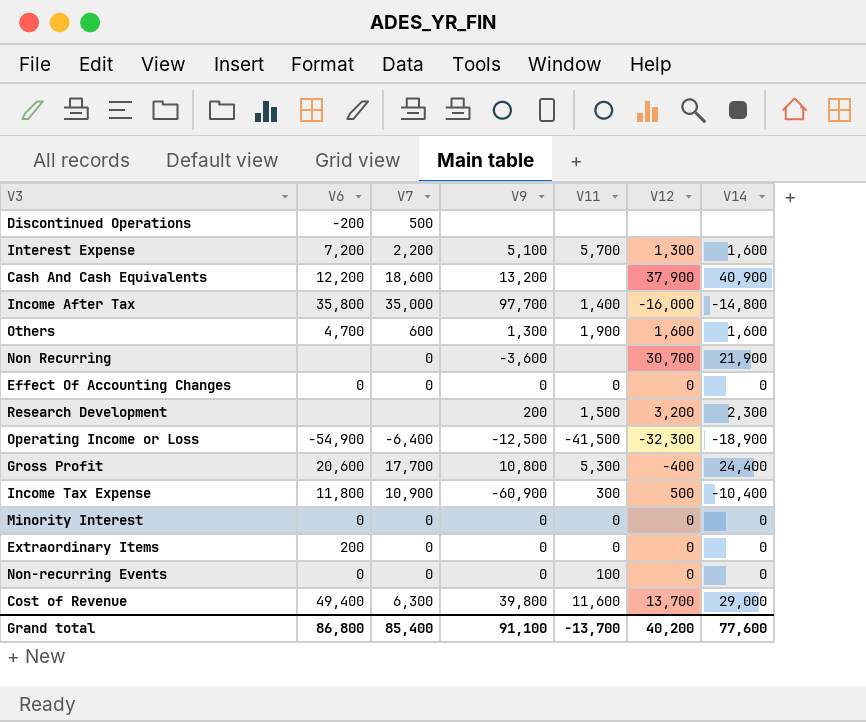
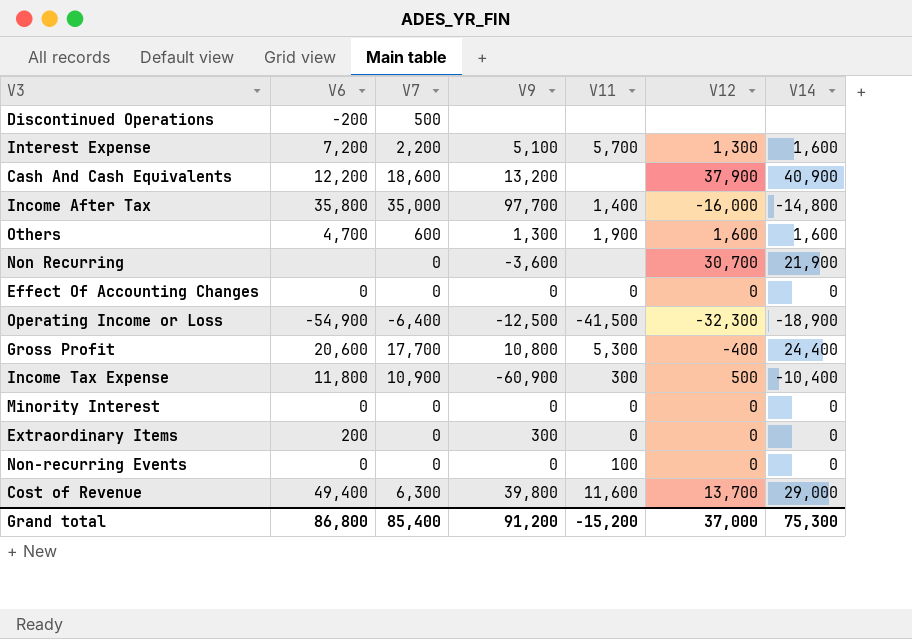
row Research Development: none | none | 200 | 1,500 | 3,200 | 2,300 -> none
Extraordinary Items | V9: 0 -> 300
Grand total | V9: 91,100 -> 91,200
Grand total | V11: -13,700 -> -15,200
Grand total | V12: 40,200 -> 37,000
Grand total | V14: 77,600 -> 75,300

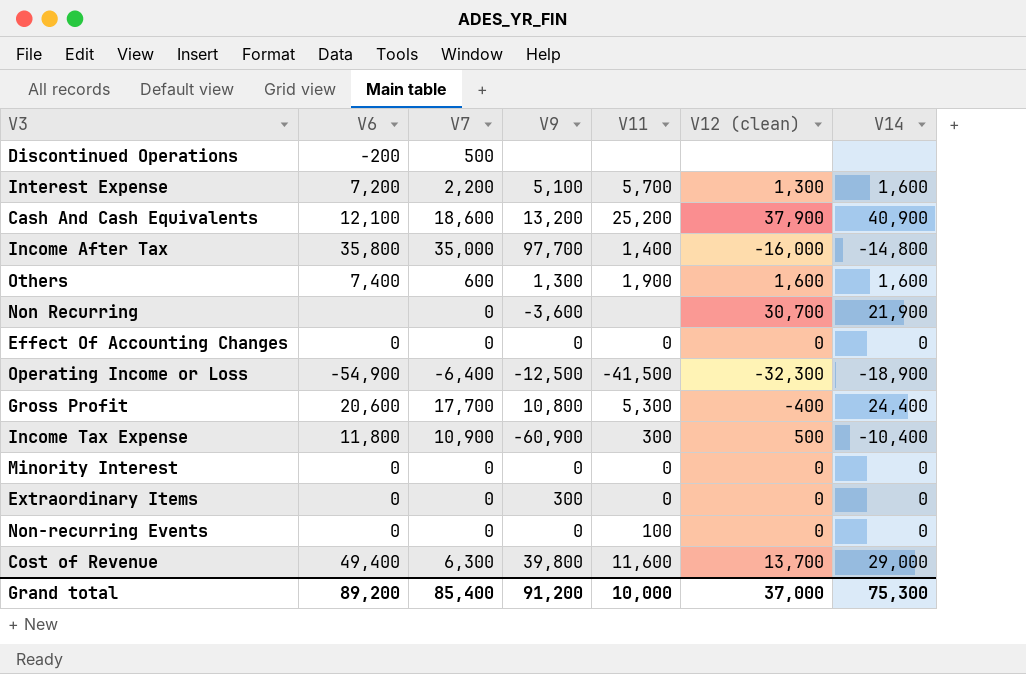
column name: V12 -> V12 (clean)
Cash And Cash Equivalents | V6: 12,200 -> 12,100
Cash And Cash Equivalents | V11: none -> 25,200
Others | V6: 4,700 -> 7,400
Extraordinary Items | V6: 200 -> 0
Grand total | V6: 86,800 -> 89,200
Grand total | V11: -15,200 -> 10,000

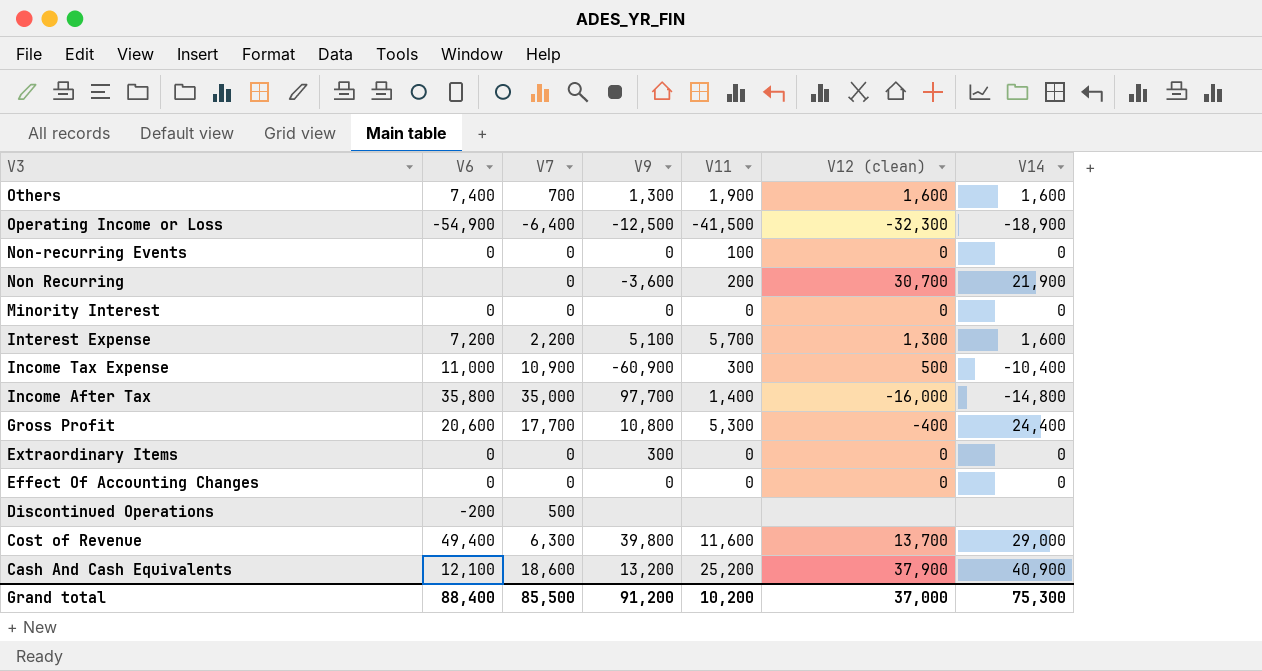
row order: none -> V3 descending
Others | V7: 600 -> 700
Non Recurring | V11: none -> 200
Income Tax Expense | V6: 11,800 -> 11,000
Grand total | V6: 89,200 -> 88,400
Grand total | V7: 85,400 -> 85,500
Grand total | V11: 10,000 -> 10,200

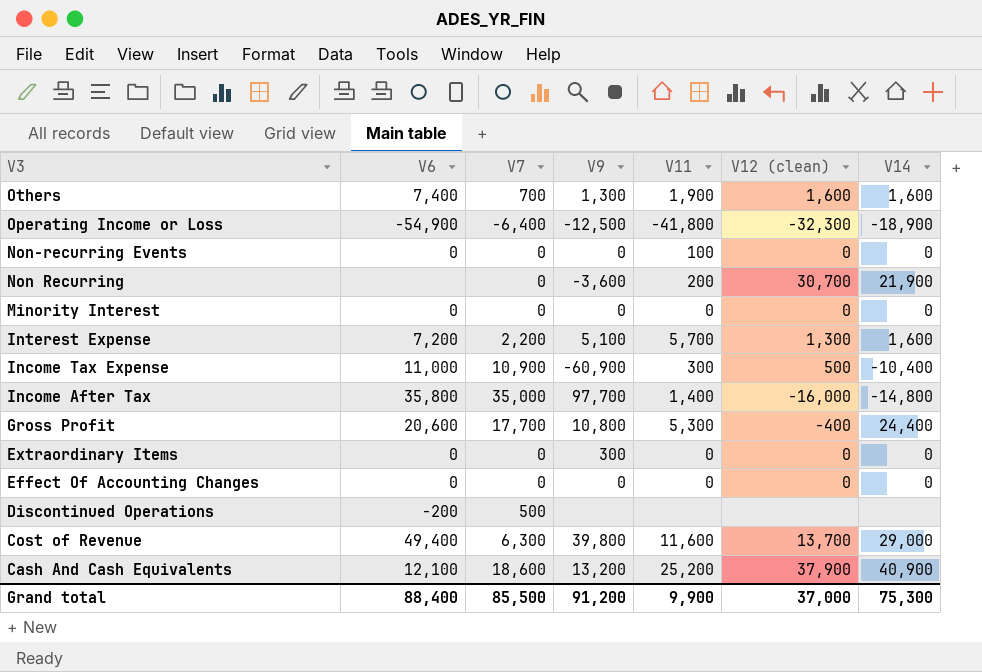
Operating Income or Loss | V11: -41,500 -> -41,800
Grand total | V11: 10,200 -> 9,900

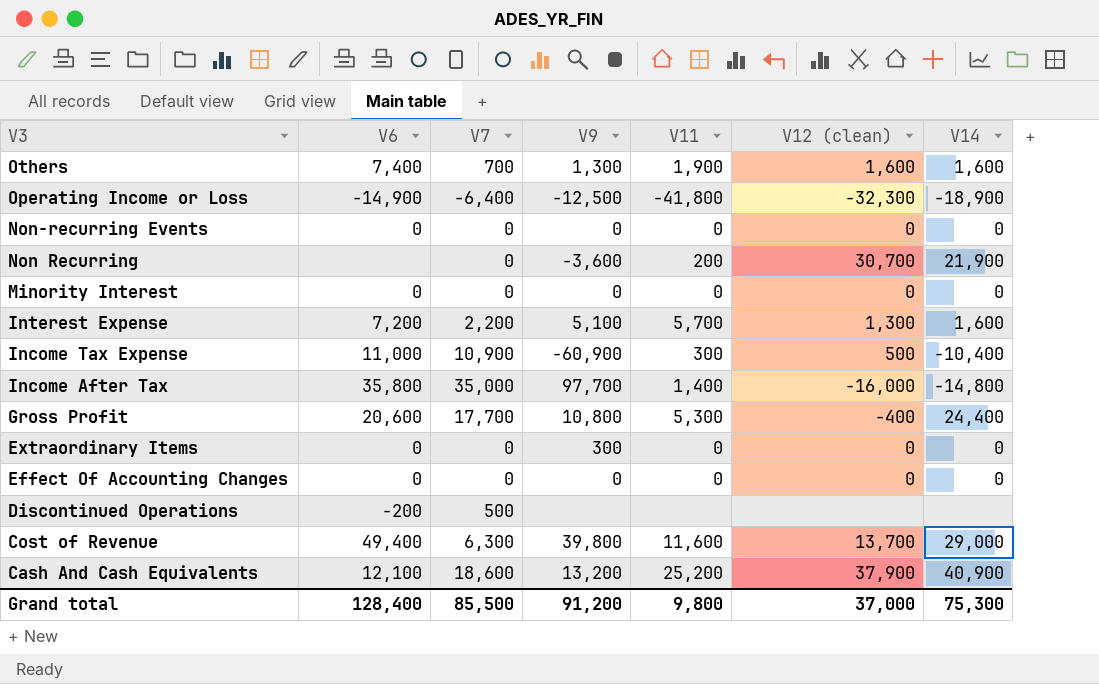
Operating Income or Loss | V6: -54,900 -> -14,900
Non-recurring Events | V11: 100 -> 0
Grand total | V6: 88,400 -> 128,400
Grand total | V11: 9,900 -> 9,800

